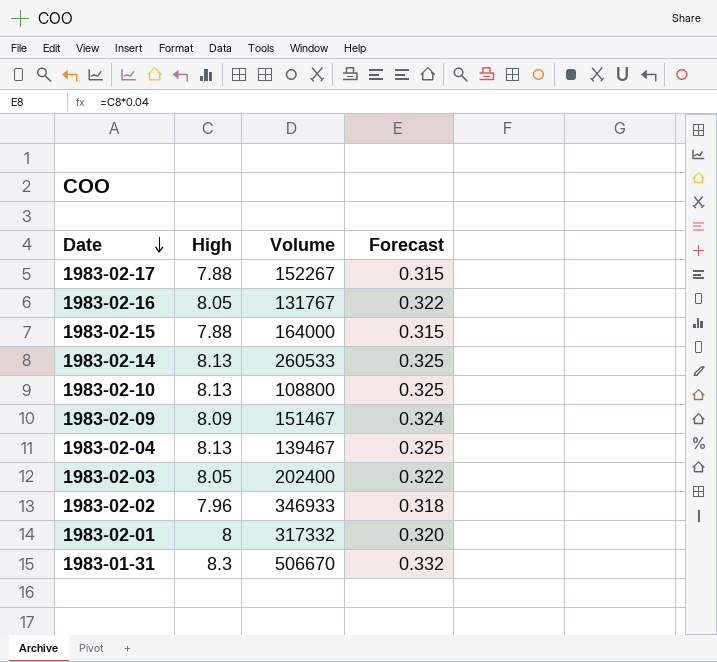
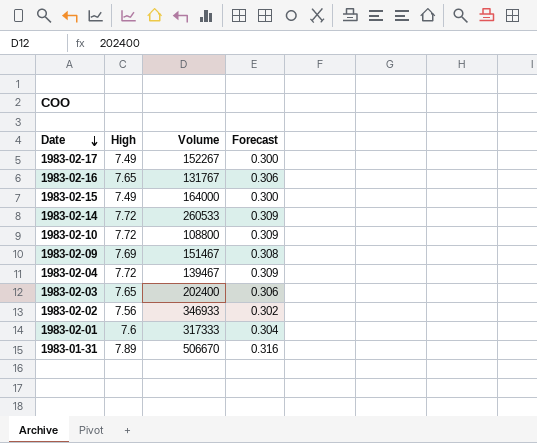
1983-02-17 | High: 7.88 -> 7.49
1983-02-17 | Forecast: 0.315 -> 0.300
1983-02-16 | High: 8.05 -> 7.65
1983-02-16 | Forecast: 0.322 -> 0.306
1983-02-15 | High: 7.88 -> 7.49
1983-02-15 | Forecast: 0.315 -> 0.300
1983-02-14 | High: 8.13 -> 7.72
1983-02-14 | Forecast: 0.325 -> 0.309
1983-02-10 | High: 8.13 -> 7.72
1983-02-10 | Forecast: 0.325 -> 0.309
1983-02-09 | High: 8.09 -> 7.69
1983-02-09 | Forecast: 0.324 -> 0.308
1983-02-04 | High: 8.13 -> 7.72
1983-02-04 | Forecast: 0.325 -> 0.309
1983-02-03 | High: 8.05 -> 7.65
1983-02-03 | Forecast: 0.322 -> 0.306
1983-02-02 | High: 7.96 -> 7.56
1983-02-02 | Forecast: 0.318 -> 0.302
1983-02-01 | High: 8 -> 7.6
1983-02-01 | Volume: 317332 -> 317333
1983-02-01 | Forecast: 0.320 -> 0.304
1983-01-31 | High: 8.3 -> 7.89
1983-01-31 | Forecast: 0.332 -> 0.316

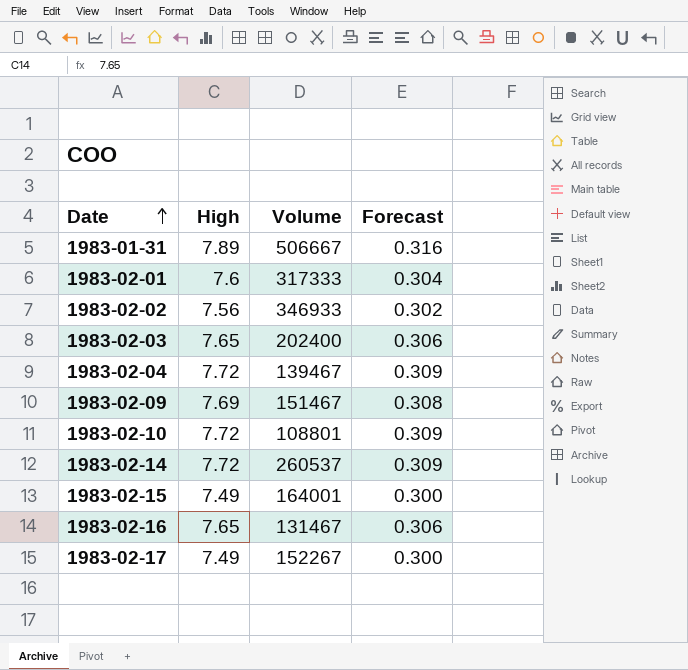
row order: Date descending -> Date ascending
1983-01-31 | Volume: 506670 -> 506667
1983-02-10 | Volume: 108800 -> 108801
1983-02-14 | Volume: 260533 -> 260537
1983-02-15 | Volume: 164000 -> 164001
1983-02-16 | Volume: 131767 -> 131467

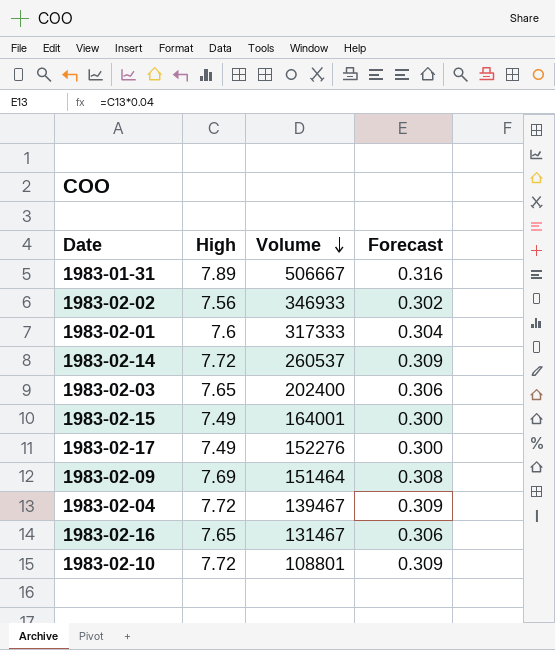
row order: Date ascending -> Volume descending
1983-02-17 | Volume: 152267 -> 152276
1983-02-09 | Volume: 151467 -> 151464

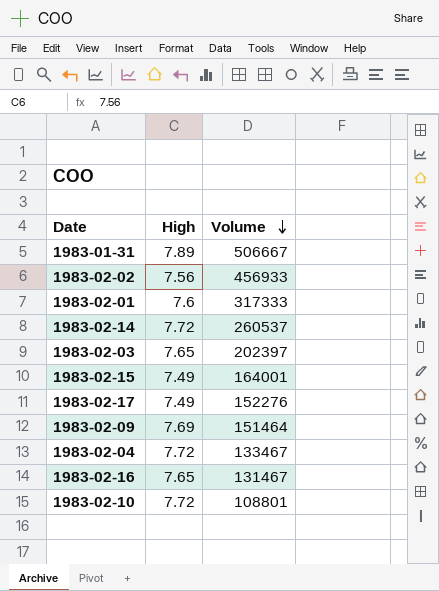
column Forecast | formula: [High] * 0.04 -> none
1983-02-02 | Volume: 346933 -> 456933
1983-02-03 | Volume: 202400 -> 202397
1983-02-04 | Volume: 139467 -> 133467

